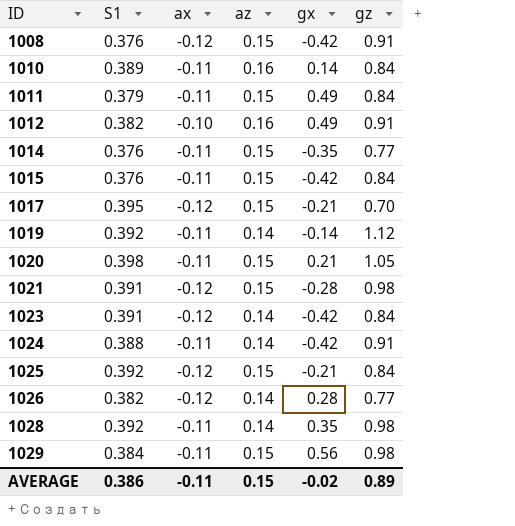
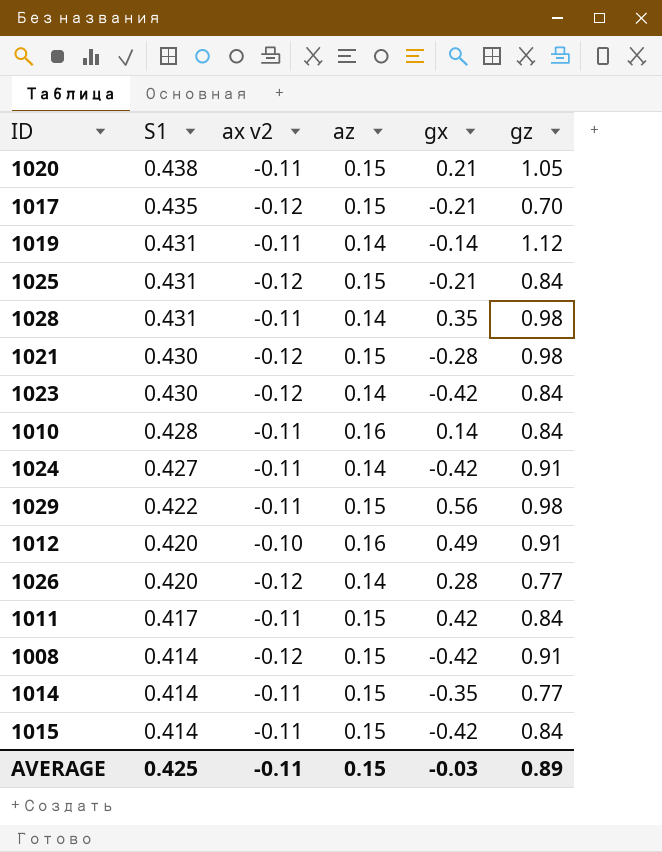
row order: ID ascending -> S1 descending
column name: ax -> ax v2
1020 | S1: 0.398 -> 0.438
1017 | S1: 0.395 -> 0.435
1019 | S1: 0.392 -> 0.431
1025 | S1: 0.392 -> 0.431
1028 | S1: 0.392 -> 0.431
1021 | S1: 0.391 -> 0.430
1023 | S1: 0.391 -> 0.430
1010 | S1: 0.389 -> 0.428
1024 | S1: 0.388 -> 0.427
1029 | S1: 0.384 -> 0.422
1012 | S1: 0.382 -> 0.420
1026 | S1: 0.382 -> 0.420
1011 | S1: 0.379 -> 0.417
1011 | gx: 0.49 -> 0.42
1008 | S1: 0.376 -> 0.414
1014 | S1: 0.376 -> 0.414
1015 | S1: 0.376 -> 0.414
AVERAGE | S1: 0.386 -> 0.425
AVERAGE | gx: -0.02 -> -0.03

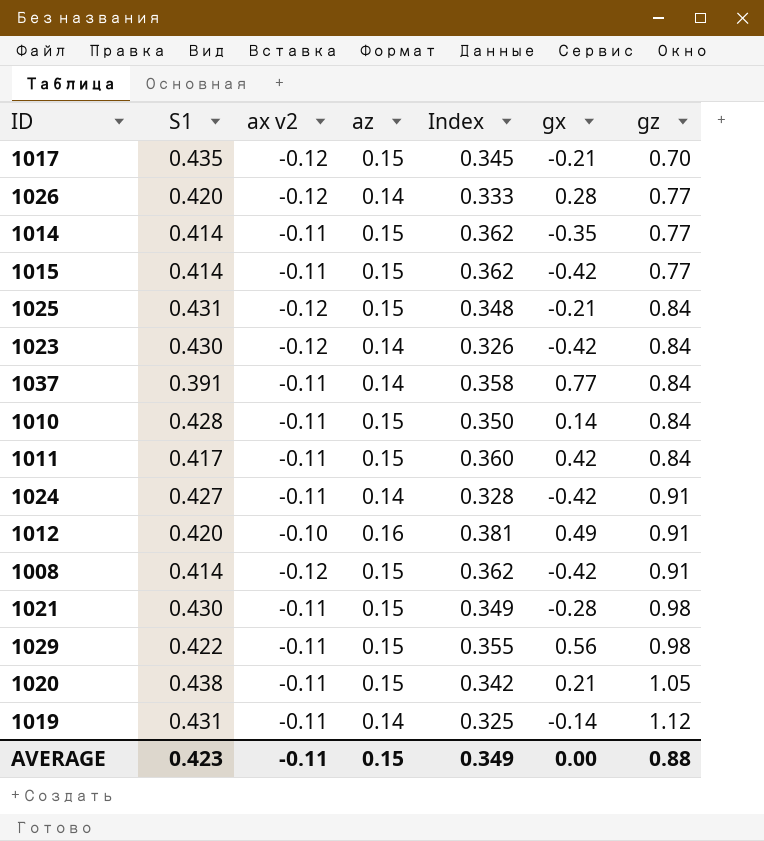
row order: S1 descending -> gz ascending
column Index | formula: none -> [az] / [S1]
row 1028: 0.431 | -0.11 | 0.14 | 0.35 | 0.98 -> none
1015 | gz: 0.84 -> 0.77
row 1037: none -> 0.391 | -0.11 | 0.14 | 0.358 | 0.77 | 0.84
1010 | az: 0.16 -> 0.15
1021 | ax v2: -0.12 -> -0.11
AVERAGE | S1: 0.425 -> 0.423
AVERAGE | gx: -0.03 -> 0.00
AVERAGE | gz: 0.89 -> 0.88

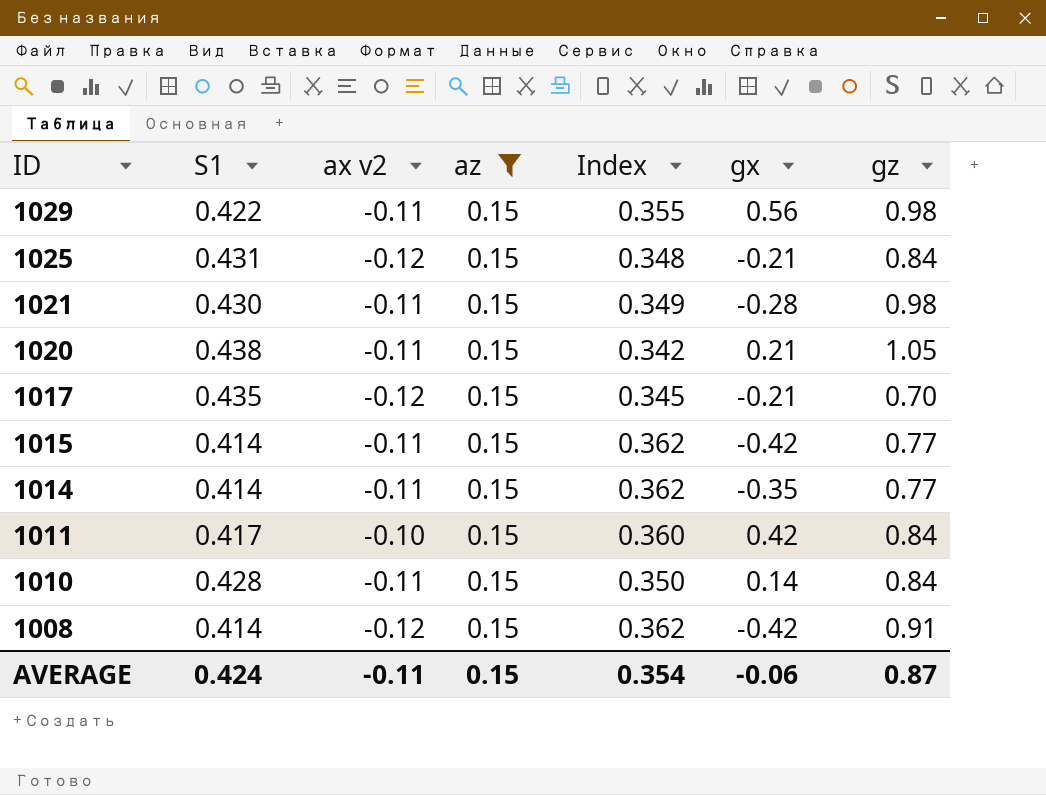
filter: none -> az = 0.15
row order: gz ascending -> ID descending
1011 | ax v2: -0.11 -> -0.10
AVERAGE | S1: 0.423 -> 0.424
AVERAGE | Index: 0.349 -> 0.354
AVERAGE | gx: 0.00 -> -0.06
AVERAGE | gz: 0.88 -> 0.87

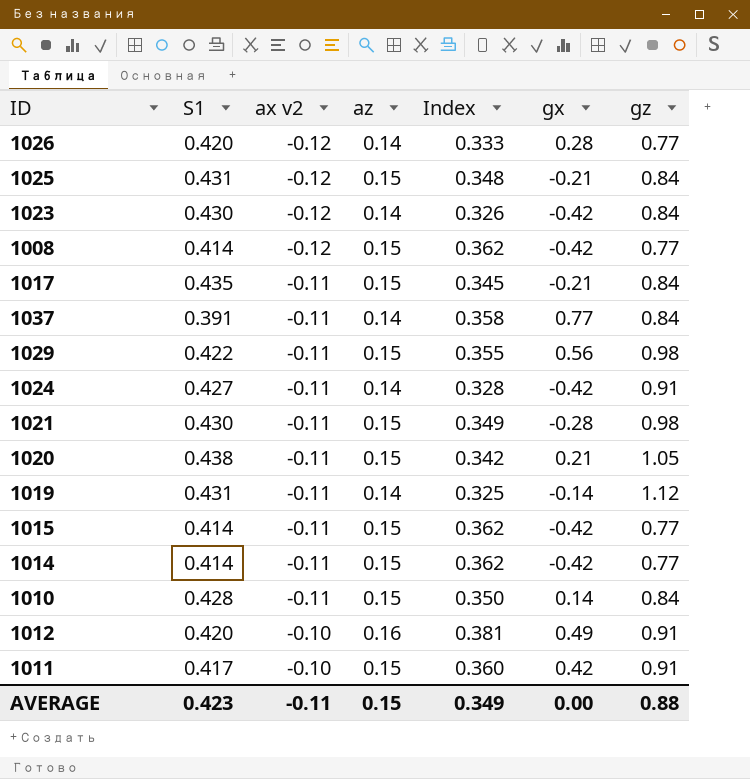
filter: az = 0.15 -> none
row order: ID descending -> ax v2 ascending
1008 | gz: 0.91 -> 0.77
1017 | ax v2: -0.12 -> -0.11
1017 | gz: 0.70 -> 0.84
1014 | gx: -0.35 -> -0.42
1011 | gz: 0.84 -> 0.91
AVERAGE | S1: 0.424 -> 0.423
AVERAGE | Index: 0.354 -> 0.349
AVERAGE | gx: -0.06 -> 0.00
AVERAGE | gz: 0.87 -> 0.88

